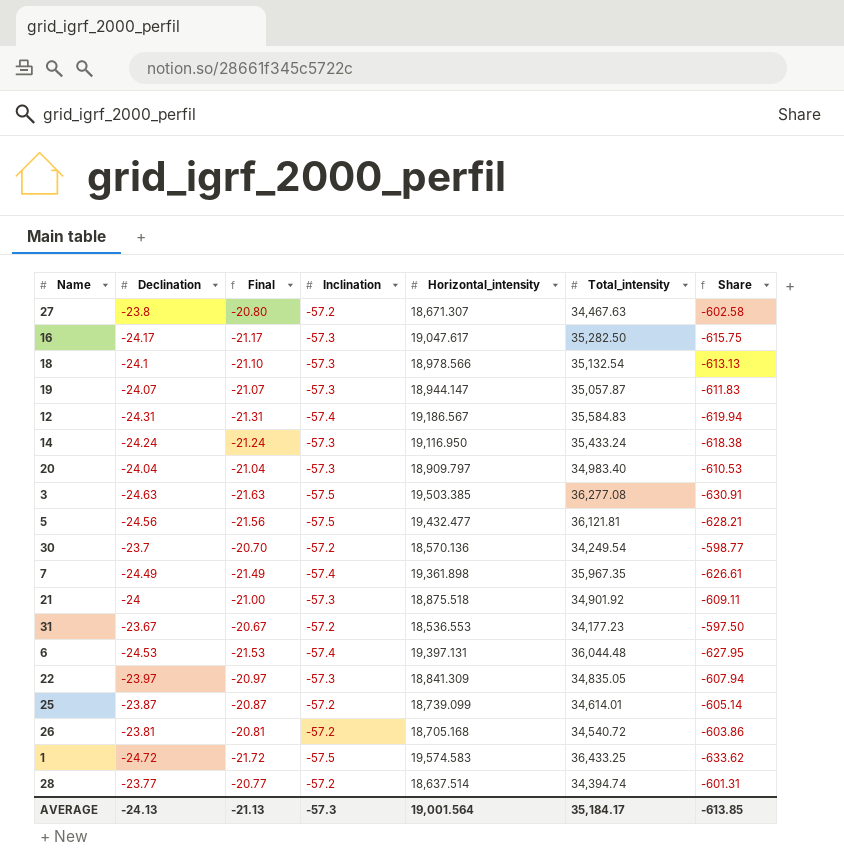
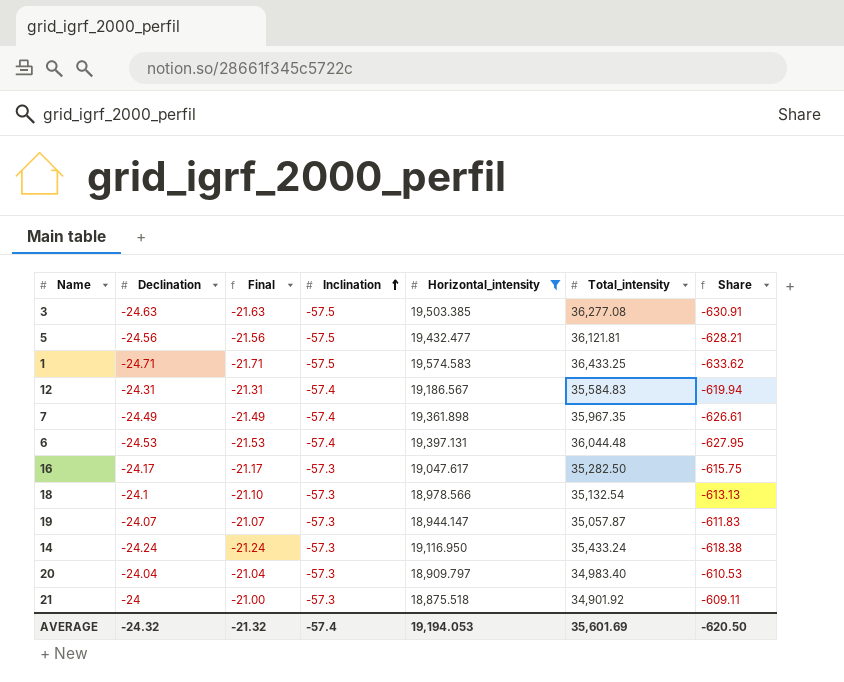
filter: none -> Horizontal_intensity >= 18,875.518
row order: none -> Inclination ascending
1 | Declination: -24.72 -> -24.71
1 | Final: -21.72 -> -21.71
AVERAGE | Declination: -24.13 -> -24.32
AVERAGE | Final: -21.13 -> -21.32
AVERAGE | Inclination: -57.3 -> -57.4
AVERAGE | Horizontal_intensity: 19,001.564 -> 19,194.053
AVERAGE | Total_intensity: 35,184.17 -> 35,601.69
AVERAGE | Share: -613.85 -> -620.50

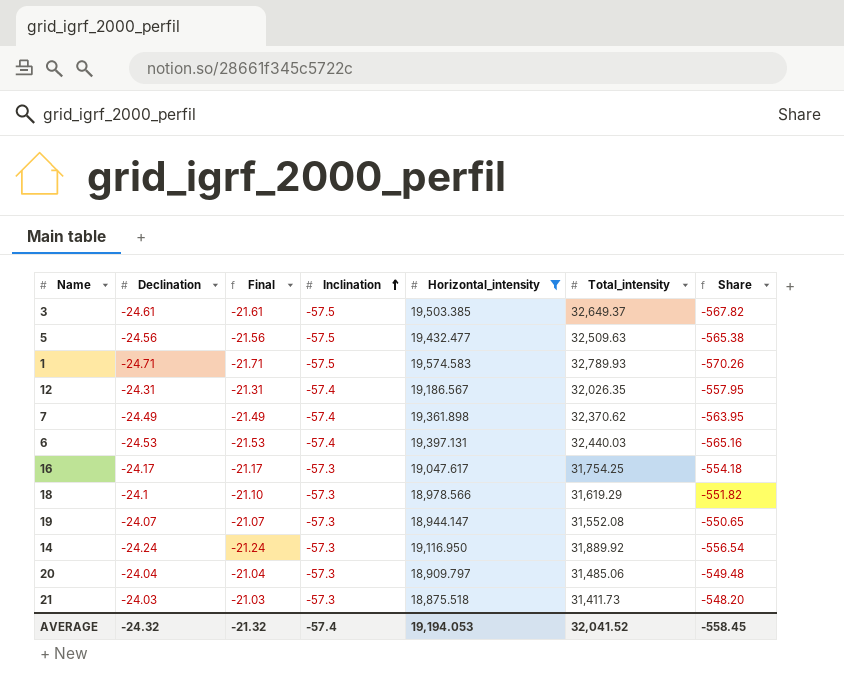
3 | Declination: -24.63 -> -24.61
3 | Final: -21.63 -> -21.61
3 | Total_intensity: 36,277.08 -> 32,649.37
3 | Share: -630.91 -> -567.82
5 | Total_intensity: 36,121.81 -> 32,509.63
5 | Share: -628.21 -> -565.38
1 | Total_intensity: 36,433.25 -> 32,789.93
1 | Share: -633.62 -> -570.26
12 | Total_intensity: 35,584.83 -> 32,026.35
12 | Share: -619.94 -> -557.95
7 | Total_intensity: 35,967.35 -> 32,370.62
7 | Share: -626.61 -> -563.95
6 | Total_intensity: 36,044.48 -> 32,440.03
6 | Share: -627.95 -> -565.16
16 | Total_intensity: 35,282.50 -> 31,754.25
16 | Share: -615.75 -> -554.18
18 | Total_intensity: 35,132.54 -> 31,619.29
18 | Share: -613.13 -> -551.82
19 | Total_intensity: 35,057.87 -> 31,552.08
19 | Share: -611.83 -> -550.65
14 | Total_intensity: 35,433.24 -> 31,889.92
14 | Share: -618.38 -> -556.54
20 | Total_intensity: 34,983.40 -> 31,485.06
20 | Share: -610.53 -> -549.48
21 | Declination: -24 -> -24.03
21 | Final: -21.00 -> -21.03
21 | Total_intensity: 34,901.92 -> 31,411.73
21 | Share: -609.11 -> -548.20
AVERAGE | Total_intensity: 35,601.69 -> 32,041.52
AVERAGE | Share: -620.50 -> -558.45

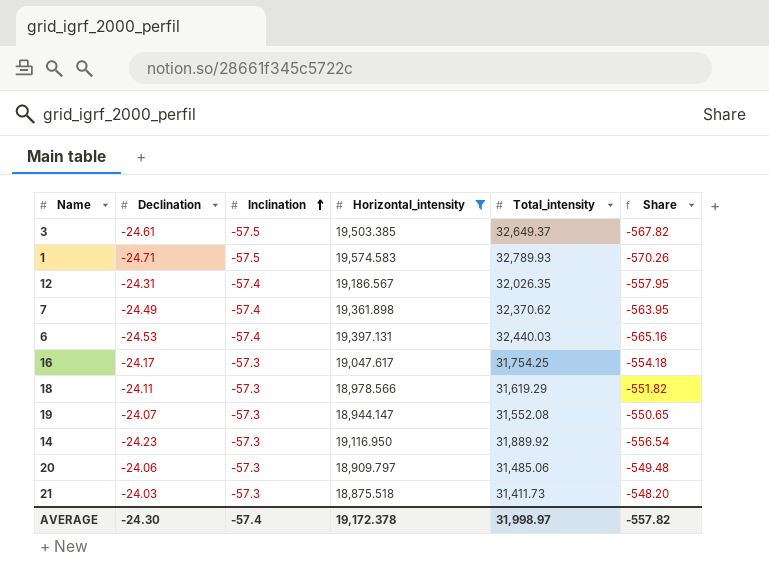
column Final | formula: [Declination] + 3 -> none
row 5: -24.56 | -21.56 | -57.5 | 19,432.477 | 32,509.63 | -565.38 -> none
18 | Declination: -24.1 -> -24.11
14 | Declination: -24.24 -> -24.23
20 | Declination: -24.04 -> -24.06
AVERAGE | Declination: -24.32 -> -24.30
AVERAGE | Horizontal_intensity: 19,194.053 -> 19,172.378
AVERAGE | Total_intensity: 32,041.52 -> 31,998.97
AVERAGE | Share: -558.45 -> -557.82

